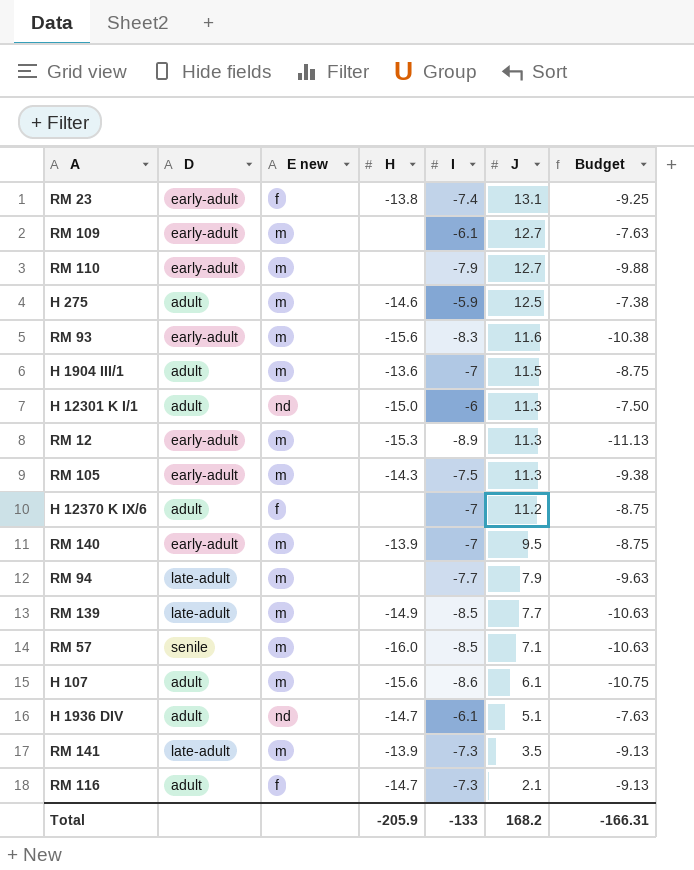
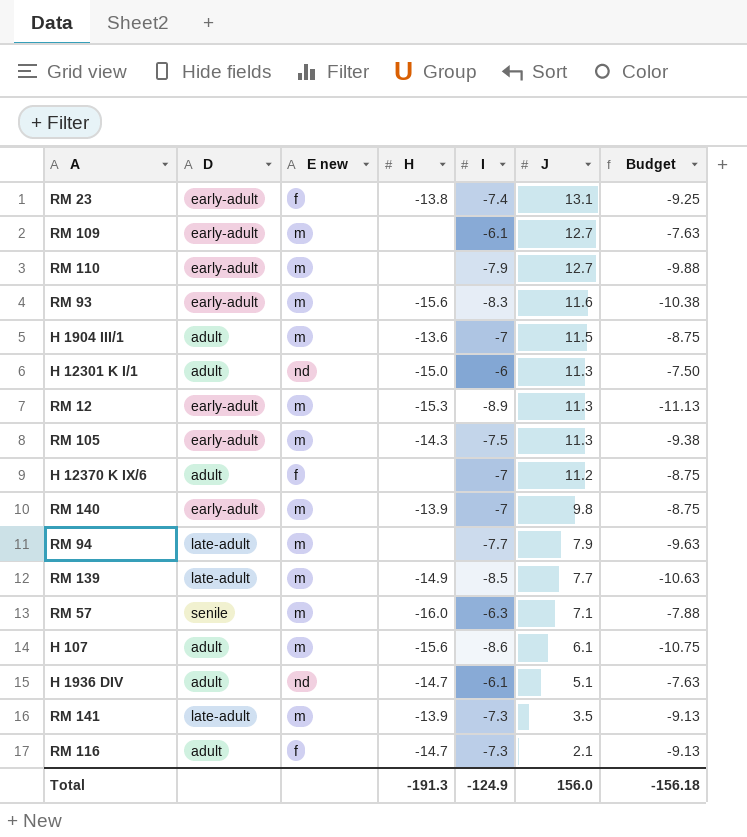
row H 275: adult | m | -14.6 | -5.9 | 12.5 | -7.38 -> none
RM 140 | J: 9.5 -> 9.8
RM 57 | I: -8.5 -> -6.3
RM 57 | Budget: -10.63 -> -7.88
Total | H: -205.9 -> -191.3
Total | I: -133 -> -124.9
Total | J: 168.2 -> 156.0
Total | Budget: -166.31 -> -156.18

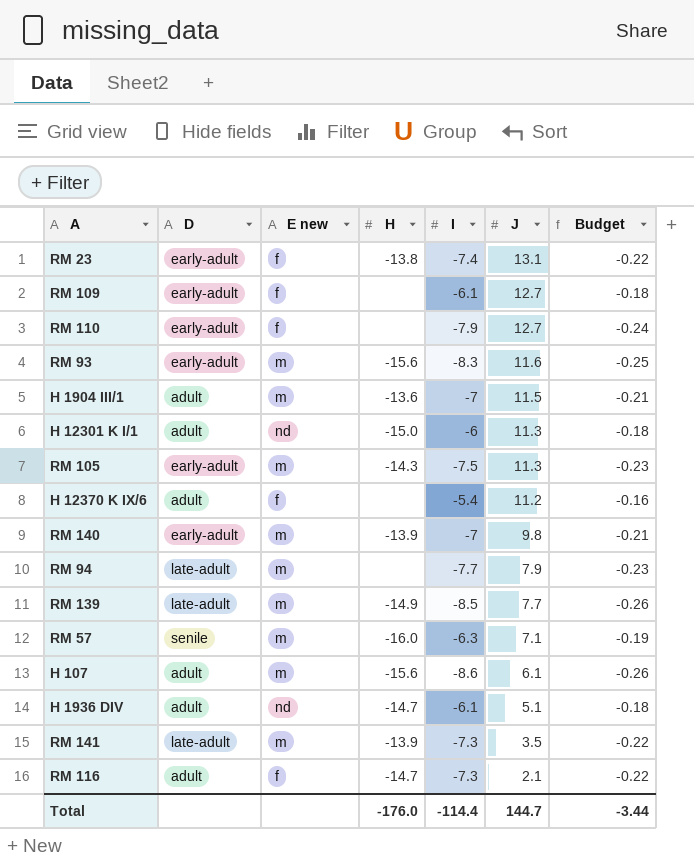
column Budget | formula: [I] * 1.25 -> [I] * 0.03
row RM 12: early-adult | m | -15.3 | -8.9 | 11.3 | -11.13 -> none
RM 109 | E new: m -> f
RM 110 | E new: m -> f
H 12370 K IX/6 | I: -7 -> -5.4
Total | H: -191.3 -> -176.0
Total | I: -124.9 -> -114.4
Total | J: 156.0 -> 144.7
Total | Budget: -156.18 -> -3.44

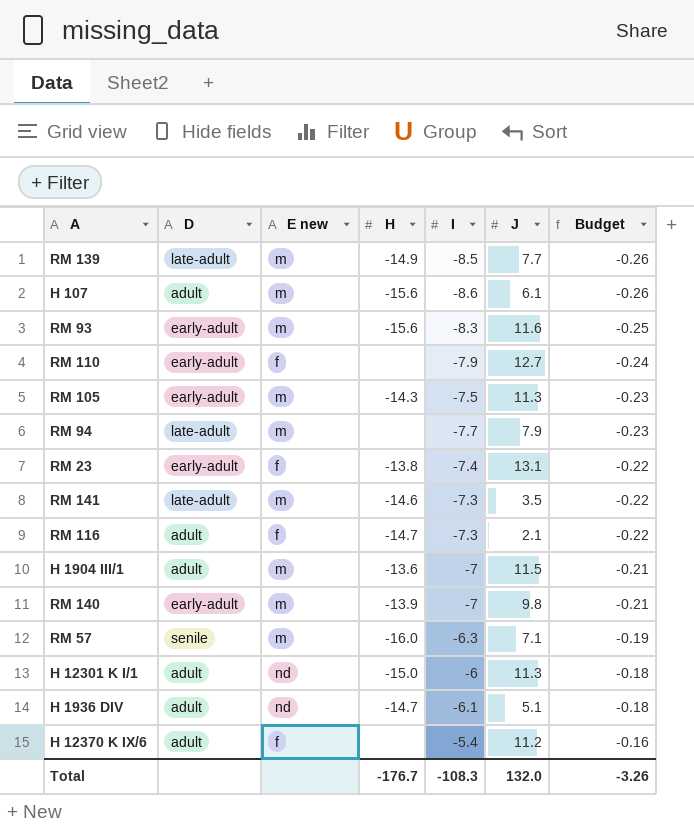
row order: J descending -> Budget ascending
row RM 109: early-adult | f | none | -6.1 | 12.7 | -0.18 -> none
RM 141 | H: -13.9 -> -14.6
Total | H: -176.0 -> -176.7
Total | I: -114.4 -> -108.3
Total | J: 144.7 -> 132.0
Total | Budget: -3.44 -> -3.26

